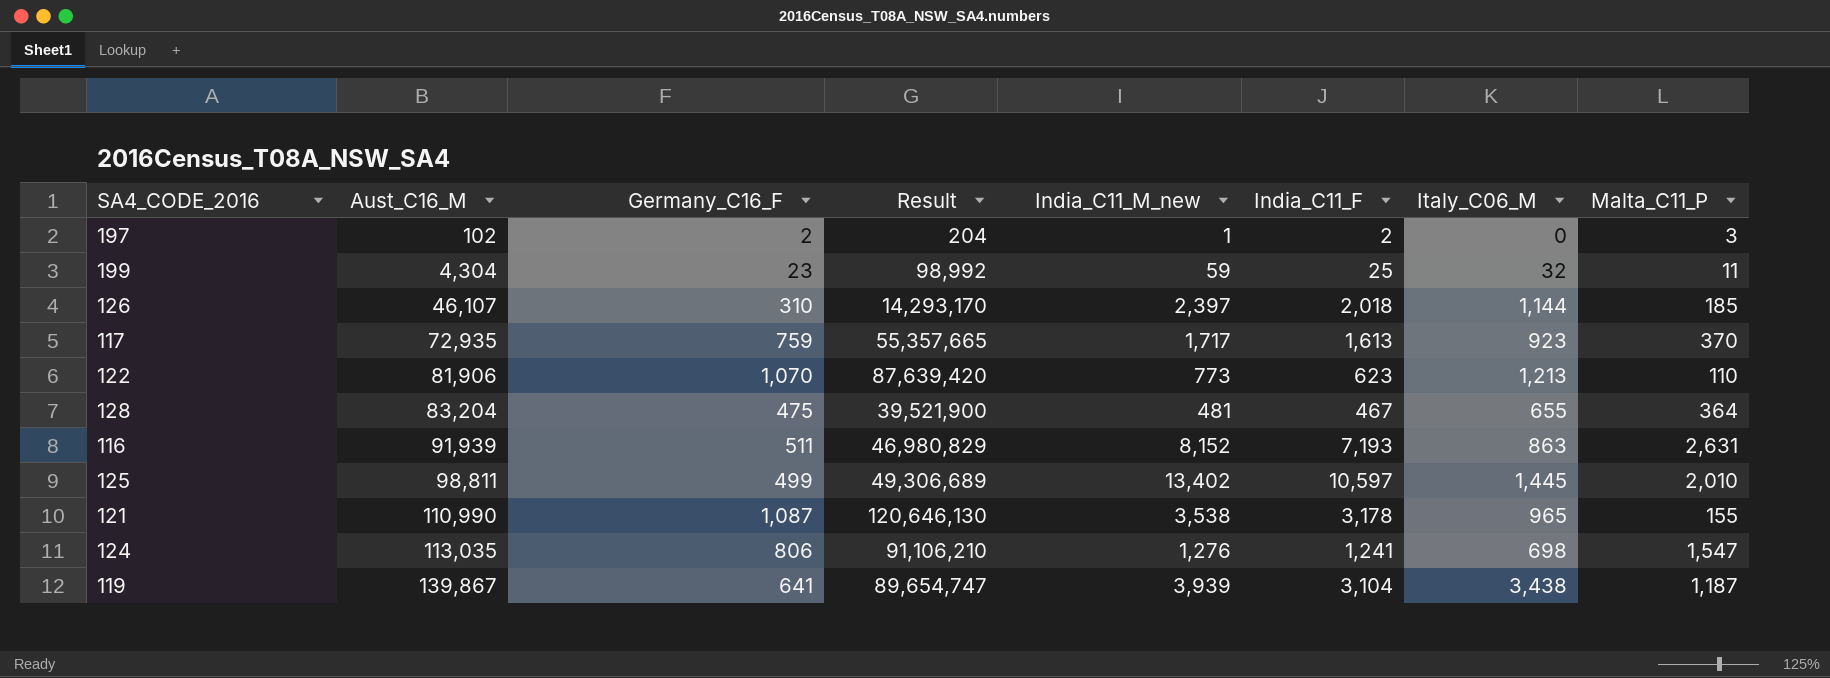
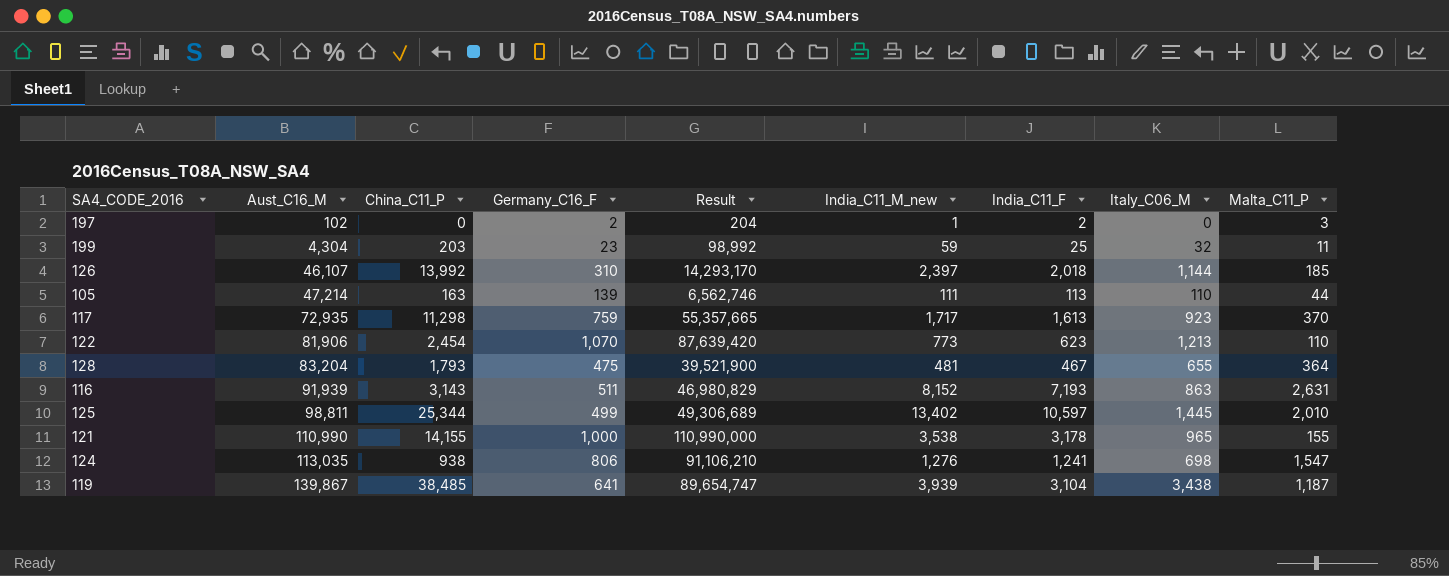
column China_C11_P | position: none -> 3
row 105: none -> 47,214 | 163 | 139 | 6,562,746 | 111 | 113 | 110 | 44
121 | Germany_C16_F: 1,087 -> 1,000
121 | Result: 120,646,130 -> 110,990,000

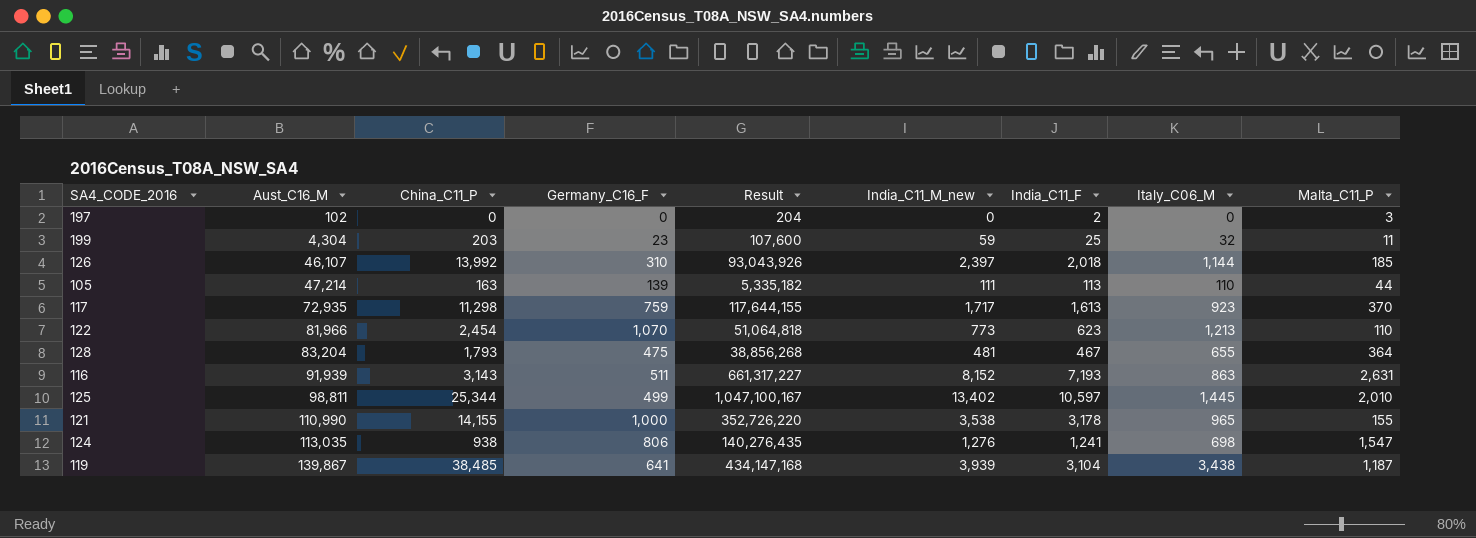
column Result | formula: [Aust_C16_M] * [Germany_C16_F] -> [Aust_C16_M] * [India_C11_F]
197 | Germany_C16_F: 2 -> 0
197 | India_C11_M_new: 1 -> 0
122 | Aust_C16_M: 81,906 -> 81,966

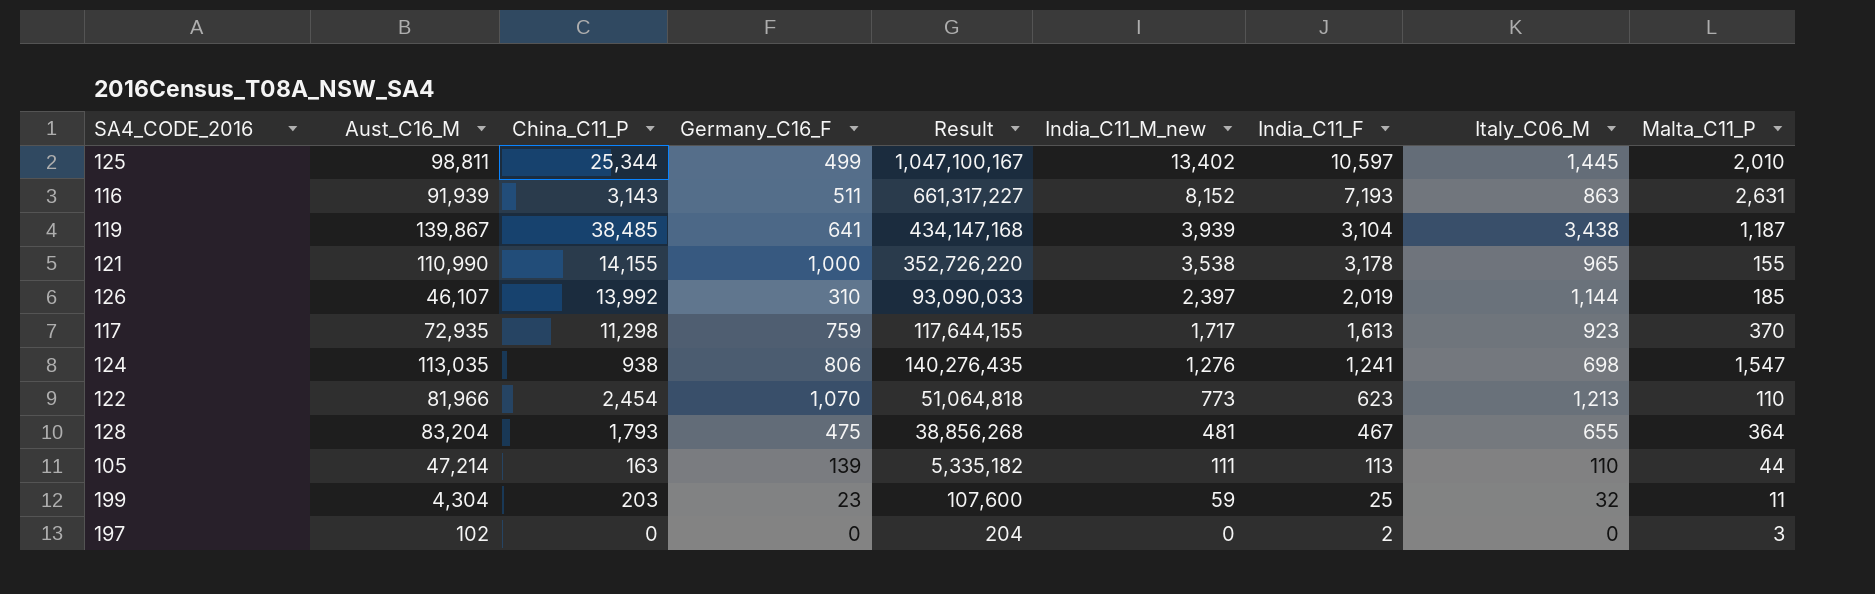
row order: Aust_C16_M ascending -> India_C11_M_new descending
126 | Result: 93,043,926 -> 93,090,033
126 | India_C11_F: 2,018 -> 2,019

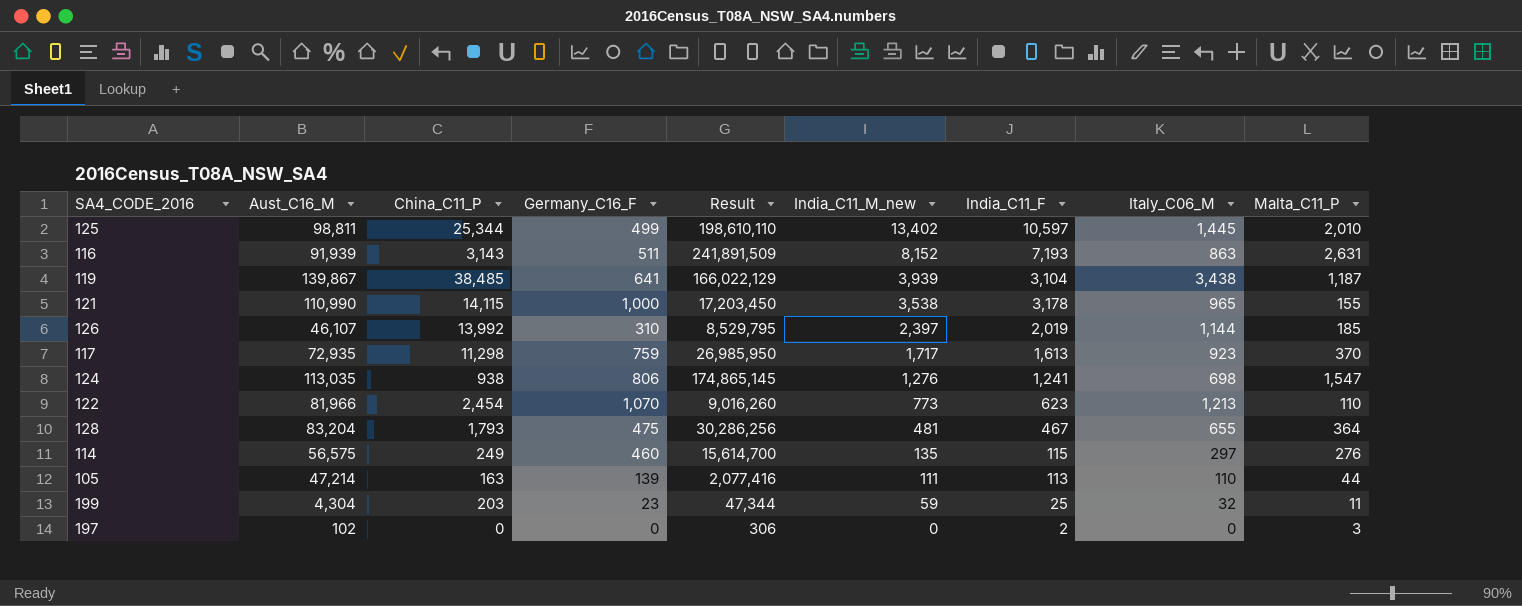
column Result | formula: [Aust_C16_M] * [India_C11_F] -> [Aust_C16_M] * [Malta_C11_P]
121 | China_C11_P: 14,155 -> 14,115
row 114: none -> 56,575 | 249 | 460 | 15,614,700 | 135 | 115 | 297 | 276

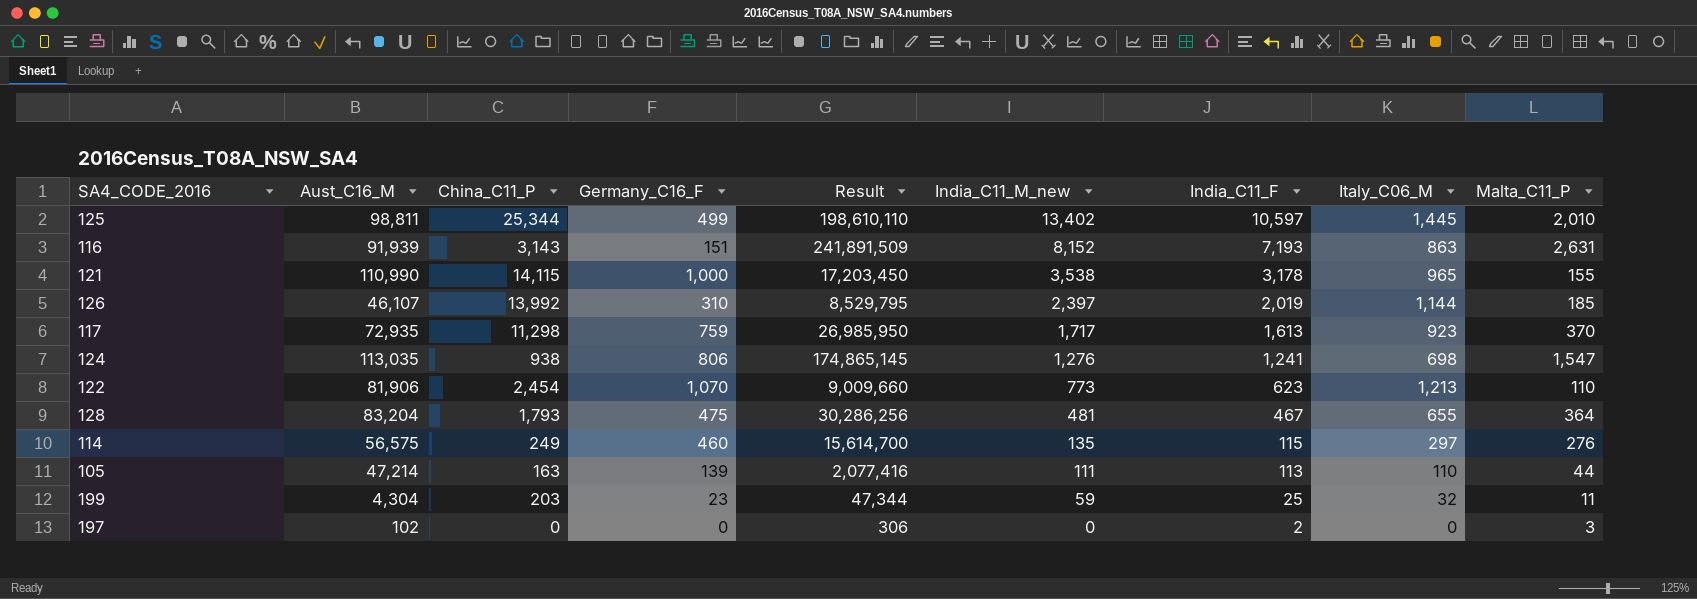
row 119: 139,867 | 38,485 | 641 | 166,022,129 | 3,939 | 3,104 | 3,438 | 1,187 -> none
116 | Germany_C16_F: 511 -> 151
122 | Aust_C16_M: 81,966 -> 81,906
122 | Result: 9,016,260 -> 9,009,660

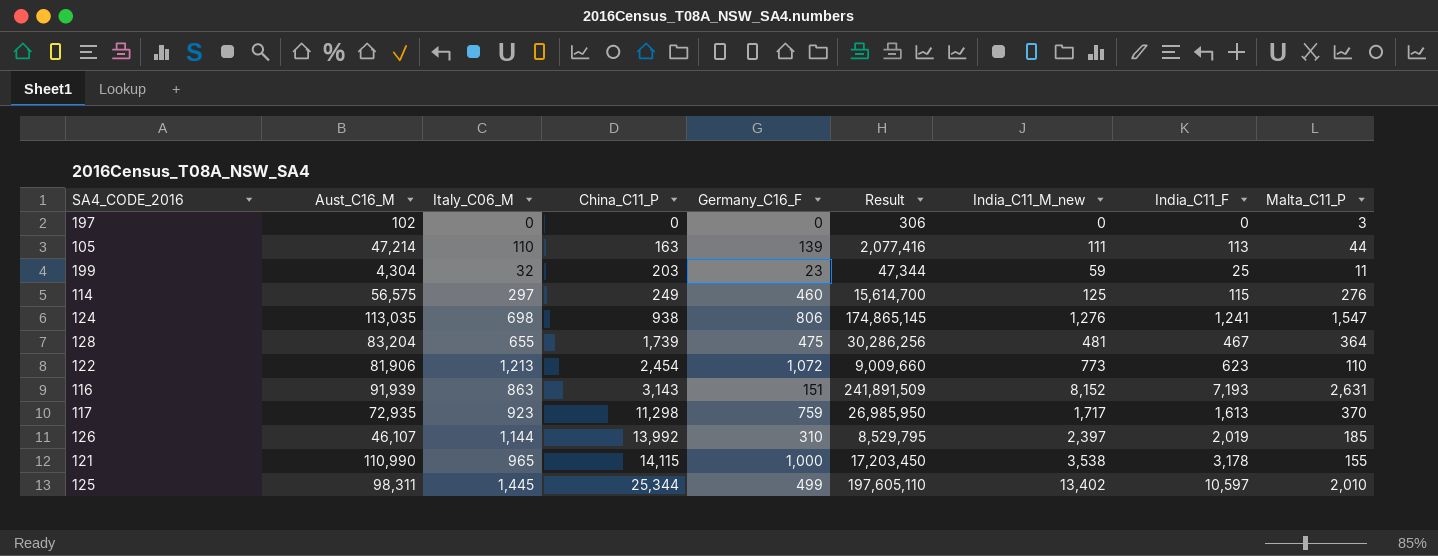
row order: India_C11_M_new descending -> China_C11_P ascending
column Italy_C06_M | position: 8 -> 3
197 | India_C11_F: 2 -> 0
114 | India_C11_M_new: 135 -> 125
128 | China_C11_P: 1,793 -> 1,739
122 | Germany_C16_F: 1,070 -> 1,072
125 | Aust_C16_M: 98,811 -> 98,311
125 | Result: 198,610,110 -> 197,605,110

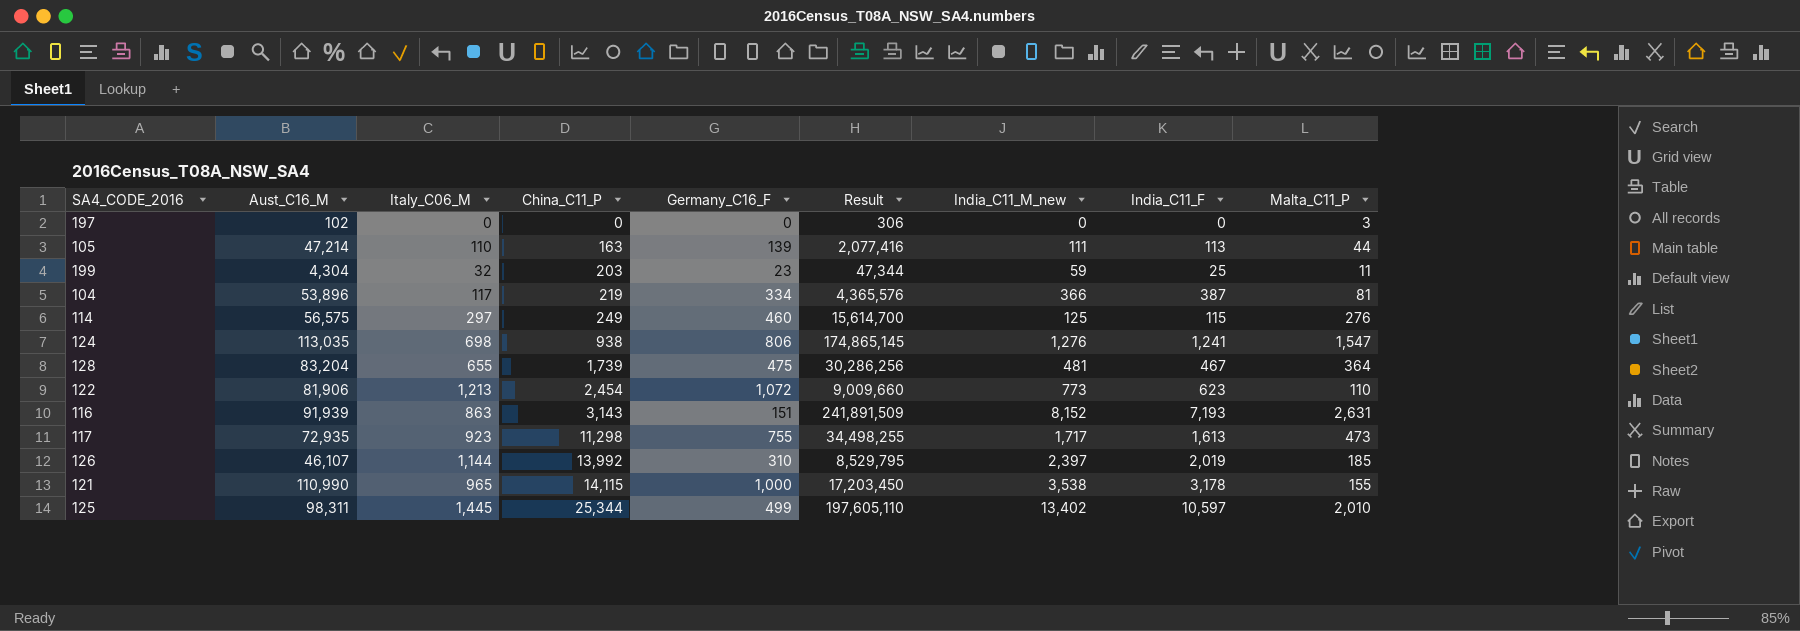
row 104: none -> 53,896 | 117 | 219 | 334 | 4,365,576 | 366 | 387 | 81
117 | Germany_C16_F: 759 -> 755
117 | Result: 26,985,950 -> 34,498,255
117 | Malta_C11_P: 370 -> 473

